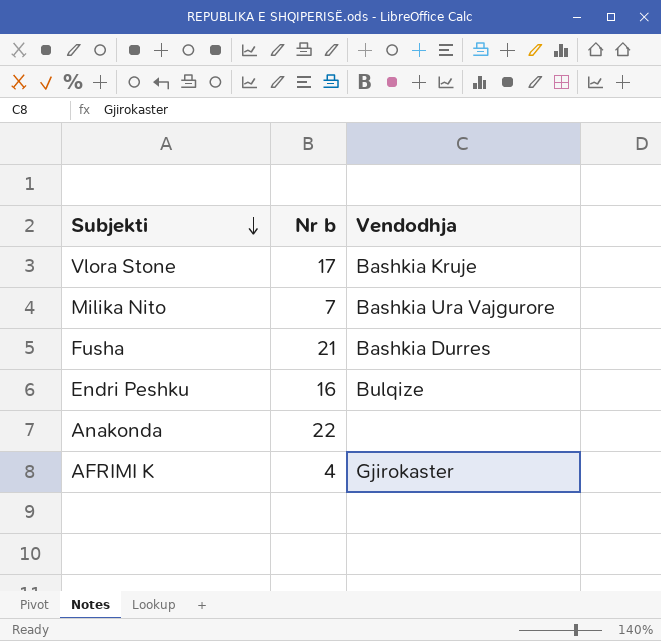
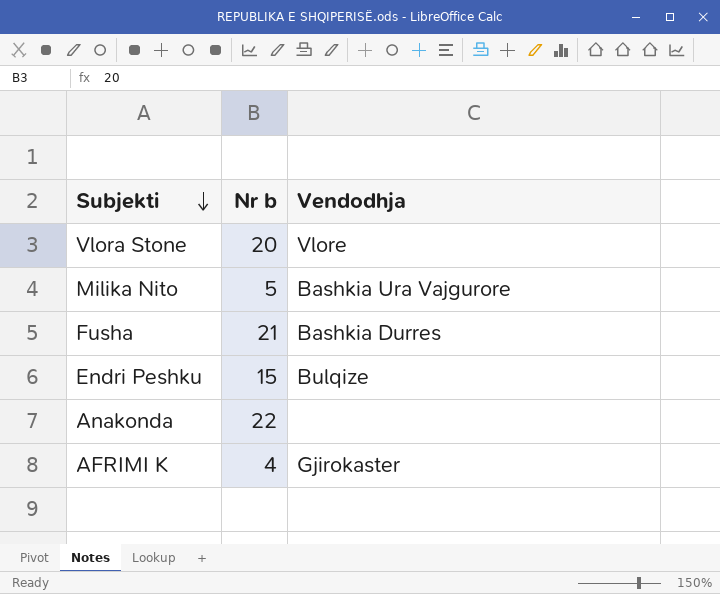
Vlora Stone | Nr b: 17 -> 20
Vlora Stone | Vendodhja: Bashkia Kruje -> Vlore
Milika Nito | Nr b: 7 -> 5
Endri Peshku | Nr b: 16 -> 15

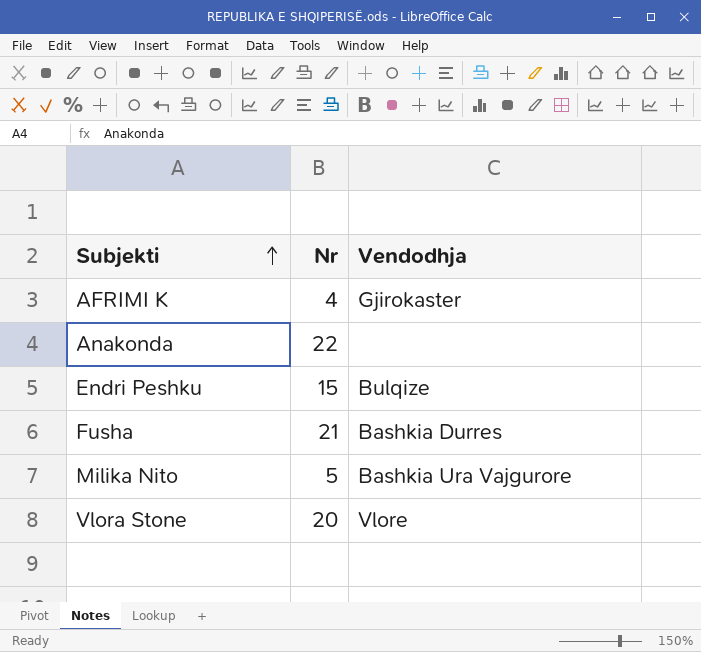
row order: Subjekti descending -> Subjekti ascending
column name: Nr b -> Nr

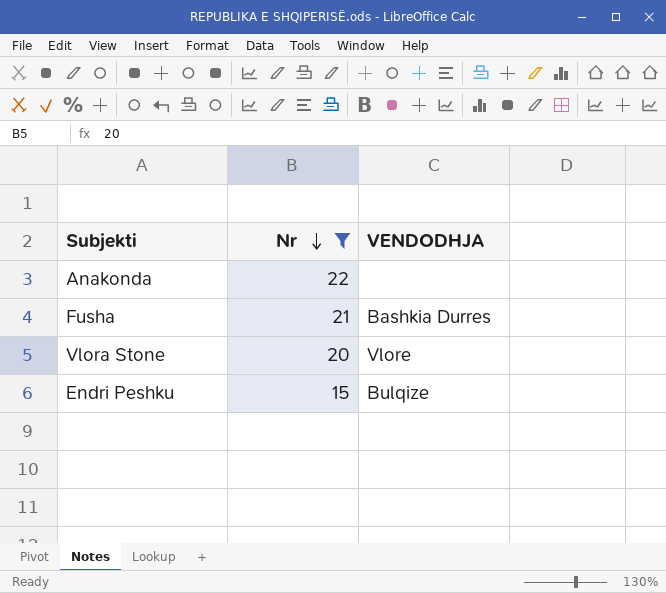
filter: none -> Nr >= 15
row order: Subjekti ascending -> Nr descending
column name: Vendodhja -> VENDODHJA

